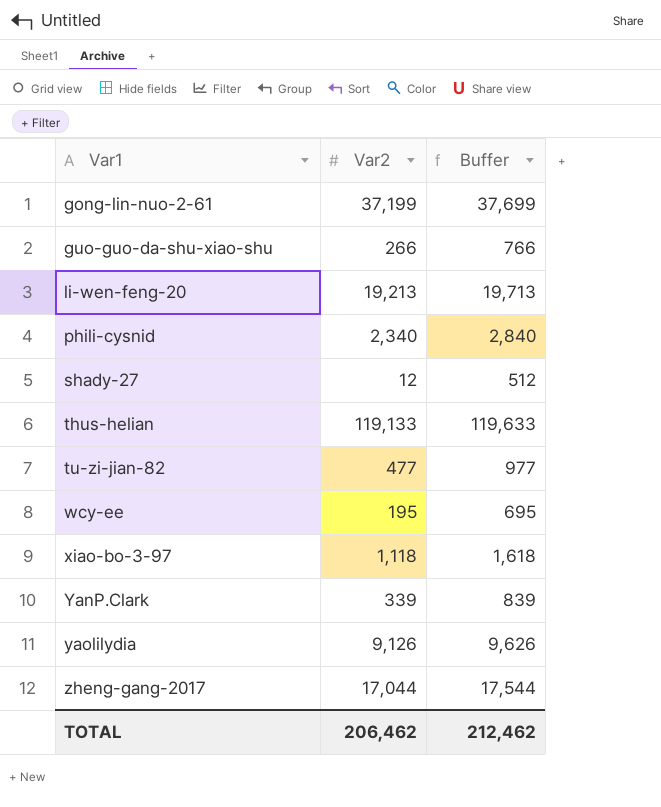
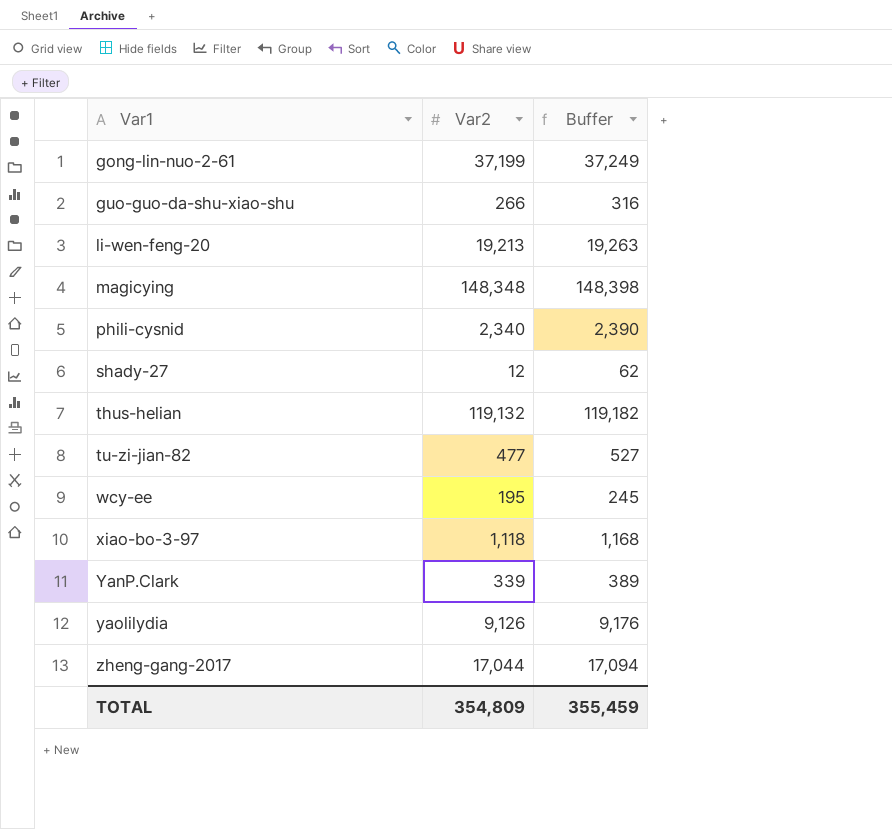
column Buffer | formula: [Var2] + 500 -> [Var2] + 50
row magicying: none -> 148,348 | 148,398
thus-helian | Var2: 119,133 -> 119,132
TOTAL | Var2: 206,462 -> 354,809
TOTAL | Buffer: 212,462 -> 355,459

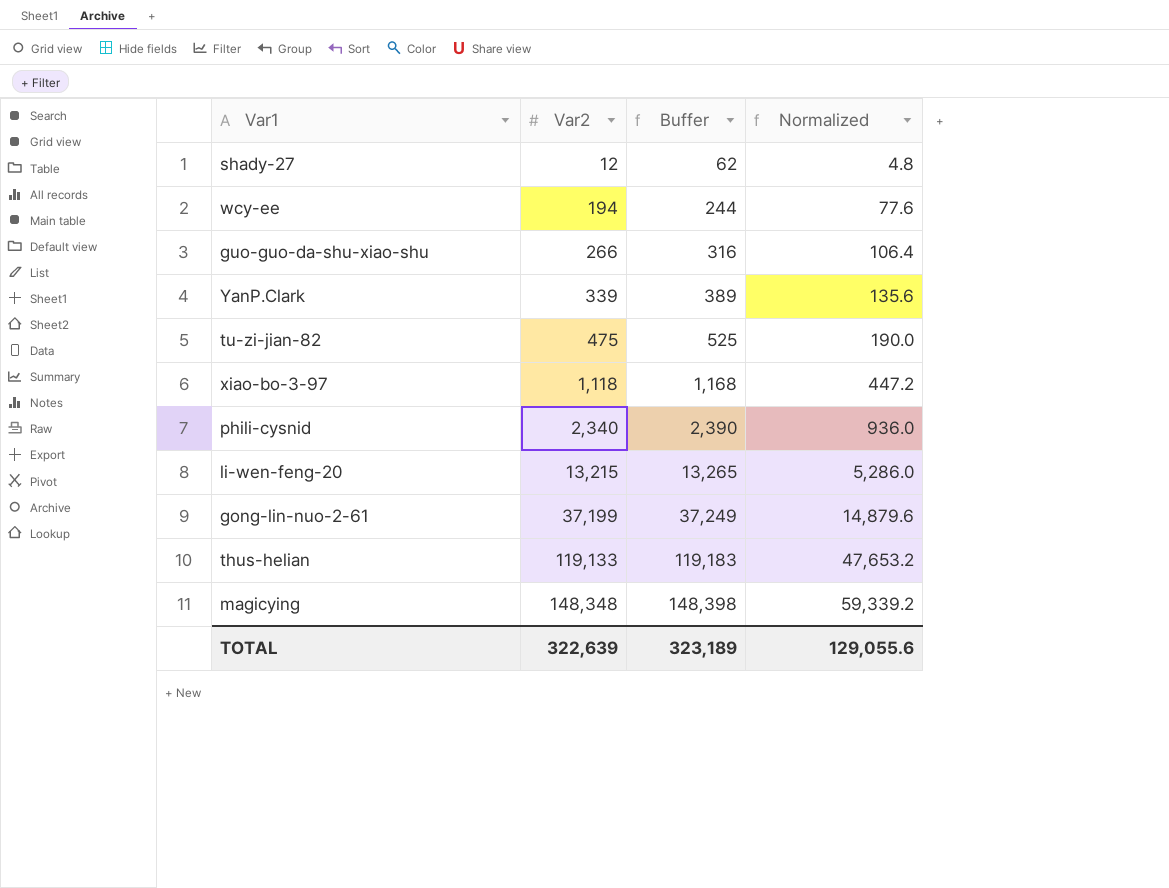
row order: Var1 ascending -> Var2 ascending
column Normalized | formula: none -> [Var2] * 0.4
row yaolilydia: 9,126 | 9,176 -> none
row zheng-gang-2017: 17,044 | 17,094 -> none
wcy-ee | Var2: 195 -> 194
wcy-ee | Buffer: 245 -> 244
tu-zi-jian-82 | Var2: 477 -> 475
tu-zi-jian-82 | Buffer: 527 -> 525
li-wen-feng-20 | Var2: 19,213 -> 13,215
li-wen-feng-20 | Buffer: 19,263 -> 13,265
thus-helian | Var2: 119,132 -> 119,133
thus-helian | Buffer: 119,182 -> 119,183
TOTAL | Var2: 354,809 -> 322,639
TOTAL | Buffer: 355,459 -> 323,189

